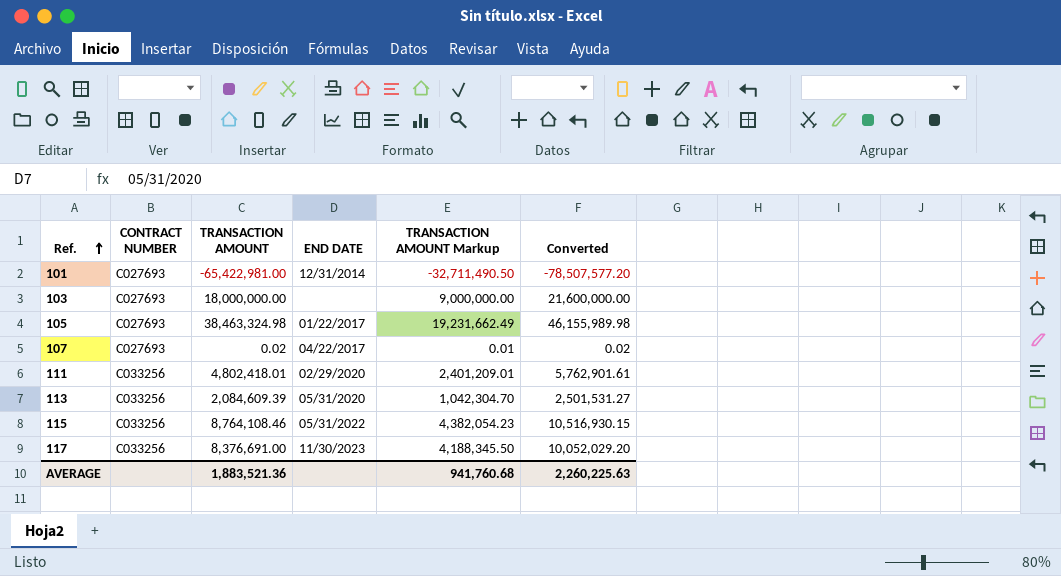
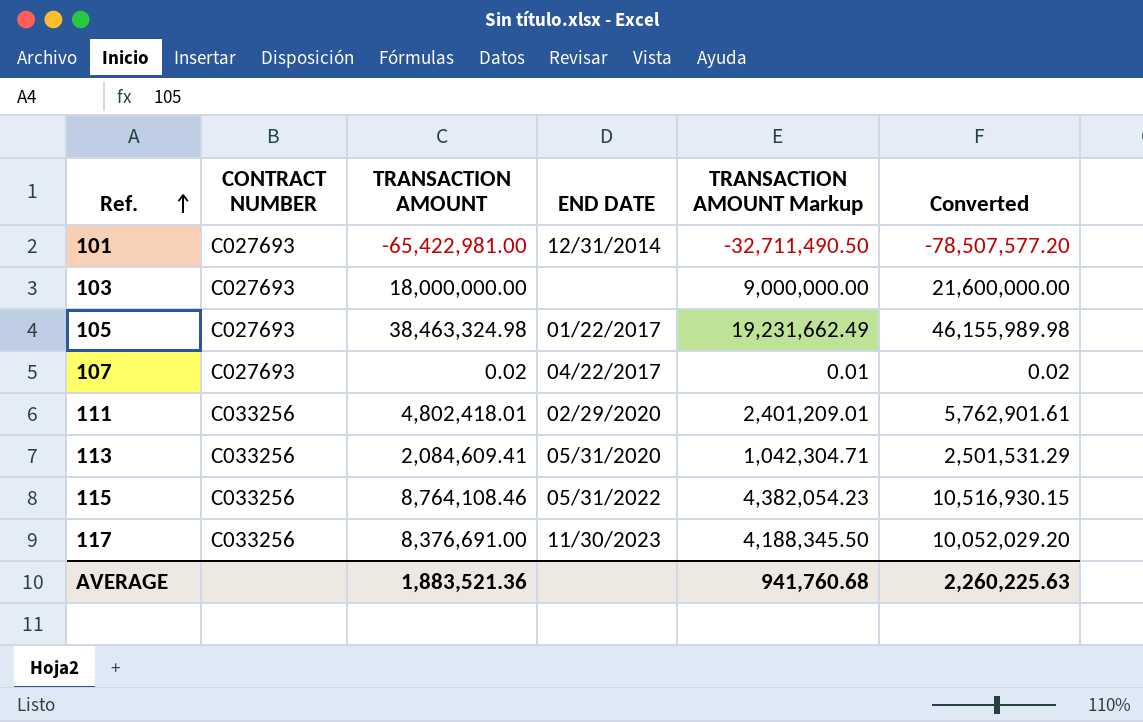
113 | TRANSACTION AMOUNT: 2,084,609.39 -> 2,084,609.41
113 | TRANSACTION AMOUNT Markup: 1,042,304.70 -> 1,042,304.71
113 | Converted: 2,501,531.27 -> 2,501,531.29

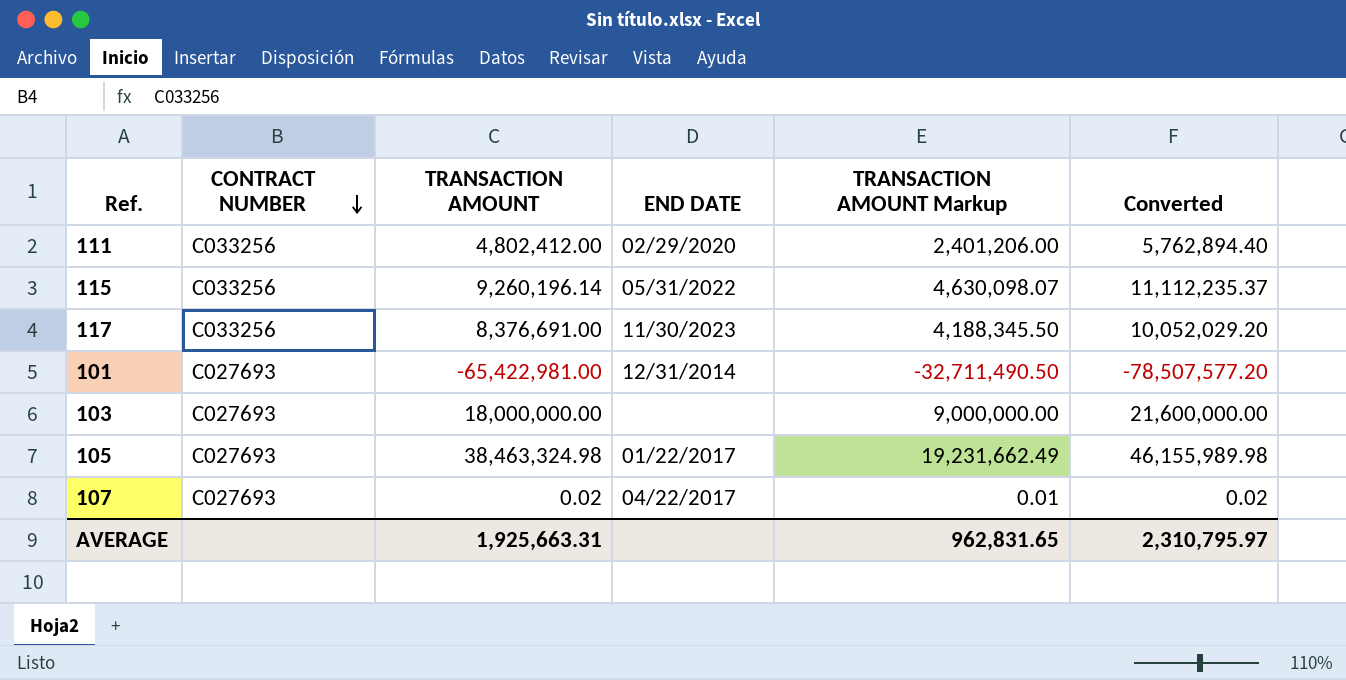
row order: Ref. ascending -> CONTRACT NUMBER descending
row 113: C033256 | 2,084,609.41 | 05/31/2020 | 1,042,304.71 | 2,501,531.29 -> none
111 | TRANSACTION AMOUNT: 4,802,418.01 -> 4,802,412.00
111 | TRANSACTION AMOUNT Markup: 2,401,209.01 -> 2,401,206.00
111 | Converted: 5,762,901.61 -> 5,762,894.40
115 | TRANSACTION AMOUNT: 8,764,108.46 -> 9,260,196.14
115 | TRANSACTION AMOUNT Markup: 4,382,054.23 -> 4,630,098.07
115 | Converted: 10,516,930.15 -> 11,112,235.37
AVERAGE | TRANSACTION AMOUNT: 1,883,521.36 -> 1,925,663.31
AVERAGE | TRANSACTION AMOUNT Markup: 941,760.68 -> 962,831.65
AVERAGE | Converted: 2,260,225.63 -> 2,310,795.97

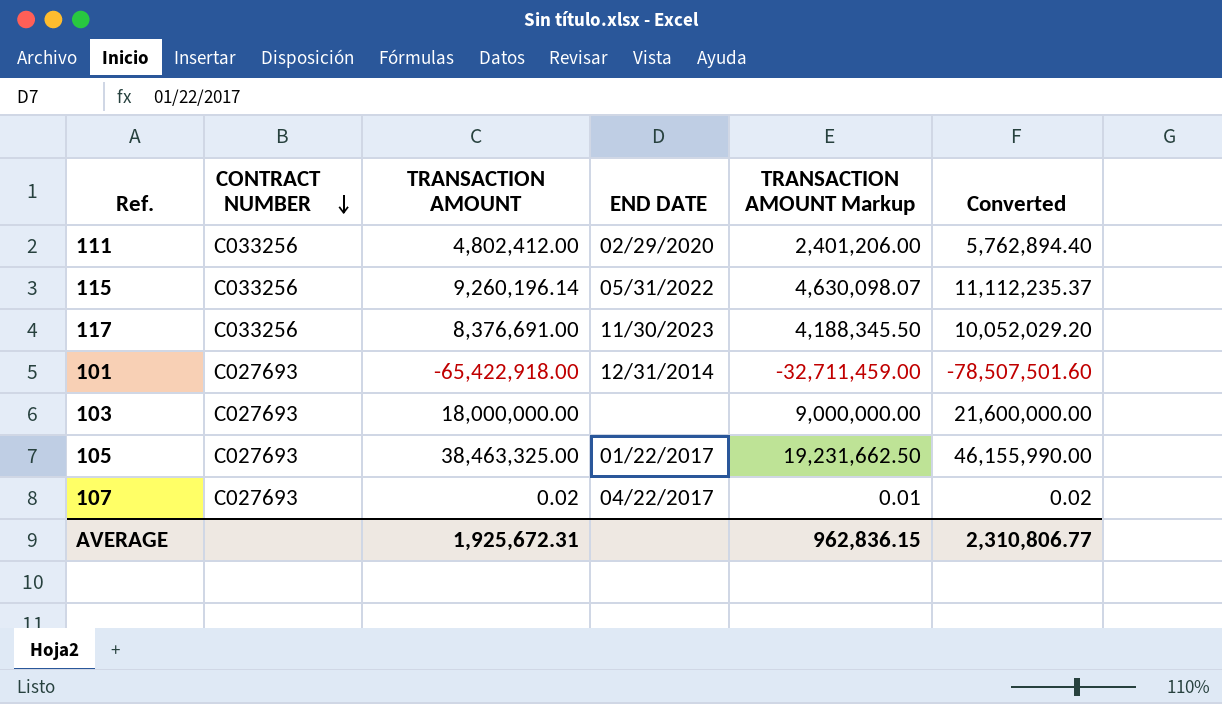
101 | TRANSACTION AMOUNT: -65,422,981.00 -> -65,422,918.00
101 | TRANSACTION AMOUNT Markup: -32,711,490.50 -> -32,711,459.00
101 | Converted: -78,507,577.20 -> -78,507,501.60
105 | TRANSACTION AMOUNT: 38,463,324.98 -> 38,463,325.00
105 | TRANSACTION AMOUNT Markup: 19,231,662.49 -> 19,231,662.50
105 | Converted: 46,155,989.98 -> 46,155,990.00
AVERAGE | TRANSACTION AMOUNT: 1,925,663.31 -> 1,925,672.31
AVERAGE | TRANSACTION AMOUNT Markup: 962,831.65 -> 962,836.15
AVERAGE | Converted: 2,310,795.97 -> 2,310,806.77

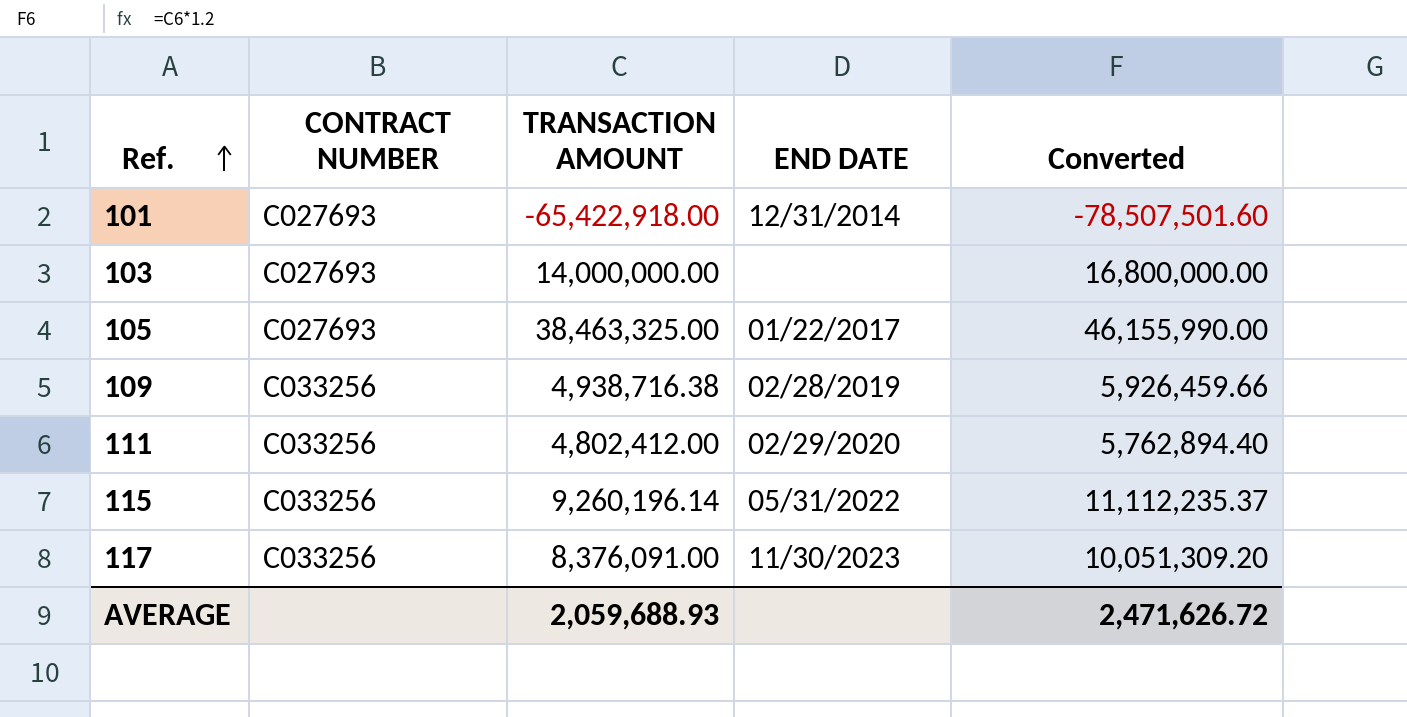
row order: CONTRACT NUMBER descending -> Ref. ascending
column TRANSACTION AMOUNT Markup | formula: [TRANSACTION AMOUNT] * 0.5 -> none
row 107: C027693 | 0.02 | 04/22/2017 | 0.01 | 0.02 -> none
103 | TRANSACTION AMOUNT: 18,000,000.00 -> 14,000,000.00
103 | Converted: 21,600,000.00 -> 16,800,000.00
row 109: none -> C033256 | 4,938,716.38 | 02/28/2019 | 5,926,459.66
117 | TRANSACTION AMOUNT: 8,376,691.00 -> 8,376,091.00
117 | Converted: 10,052,029.20 -> 10,051,309.20
AVERAGE | TRANSACTION AMOUNT: 1,925,672.31 -> 2,059,688.93
AVERAGE | Converted: 2,310,806.77 -> 2,471,626.72

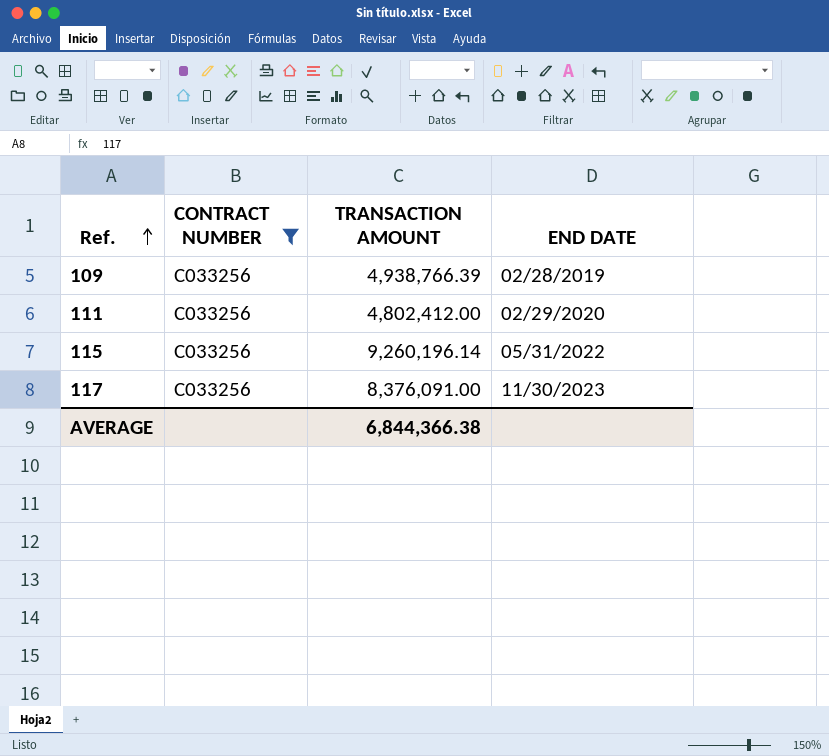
filter: none -> CONTRACT NUMBER = C033256
column Converted | formula: [TRANSACTION AMOUNT] * 1.2 -> none
109 | TRANSACTION AMOUNT: 4,938,716.38 -> 4,938,766.39
AVERAGE | TRANSACTION AMOUNT: 2,059,688.93 -> 6,844,366.38

